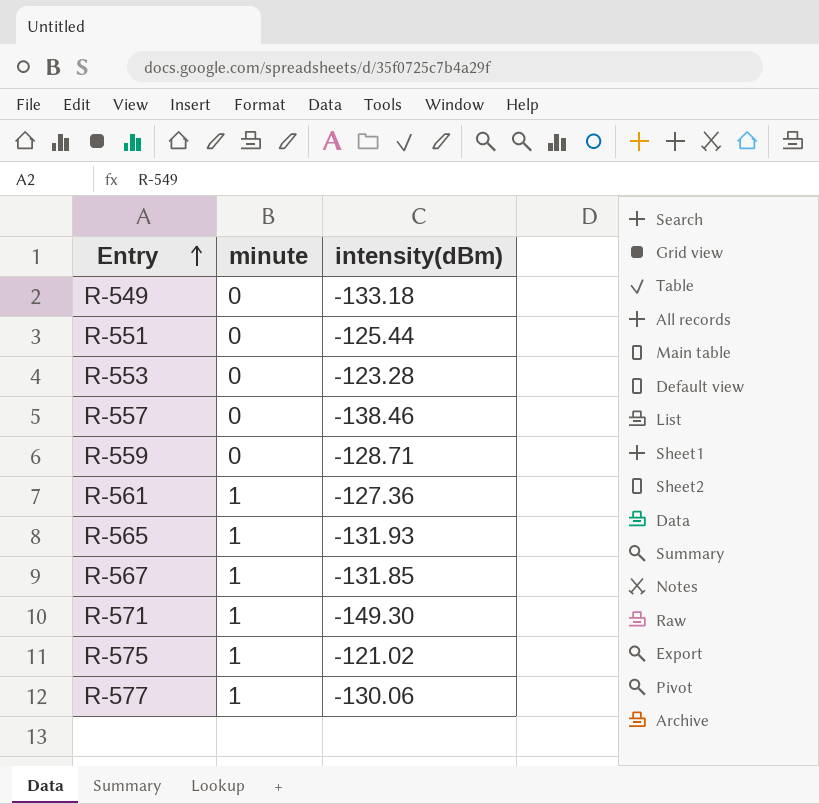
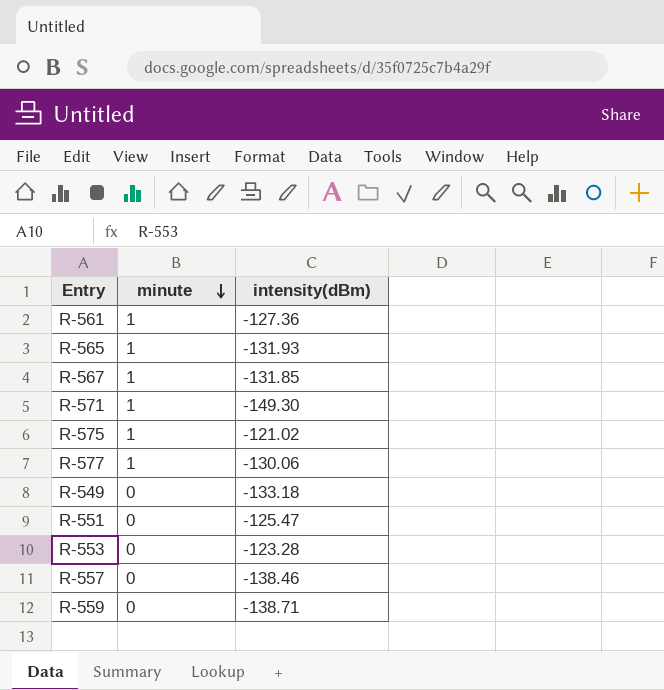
row order: Entry ascending -> minute descending
R-551 | intensity(dBm): -125.44 -> -125.47
R-559 | intensity(dBm): -128.71 -> -138.71

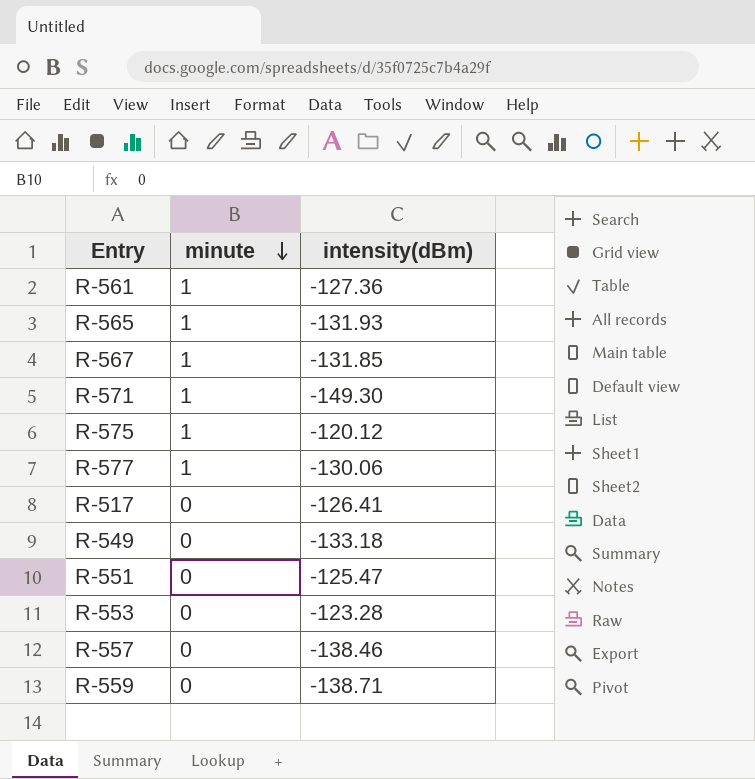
R-575 | intensity(dBm): -121.02 -> -120.12
row R-517: none -> 0 | -126.41

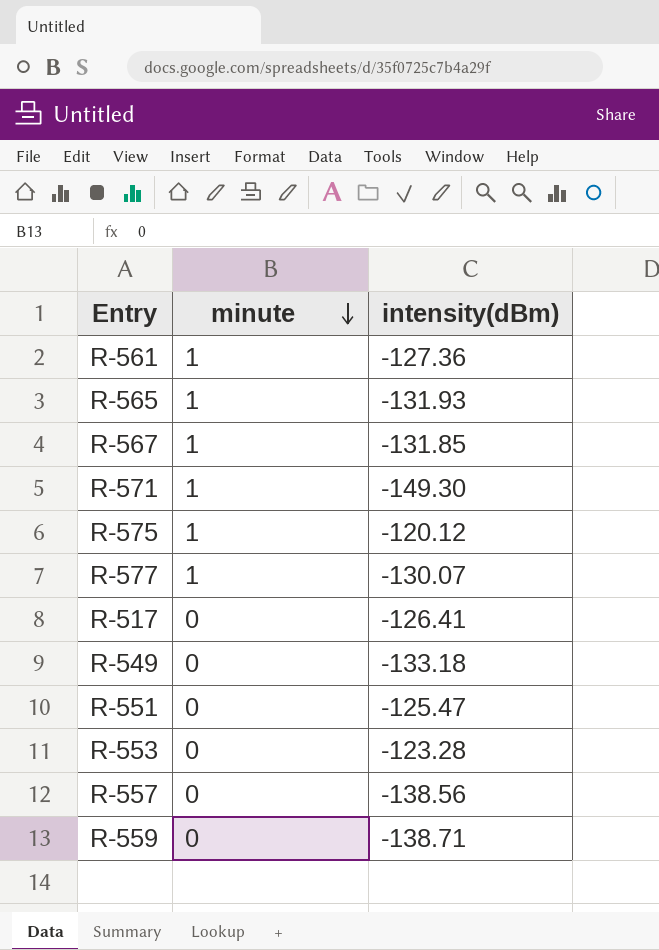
R-577 | intensity(dBm): -130.06 -> -130.07
R-557 | intensity(dBm): -138.46 -> -138.56

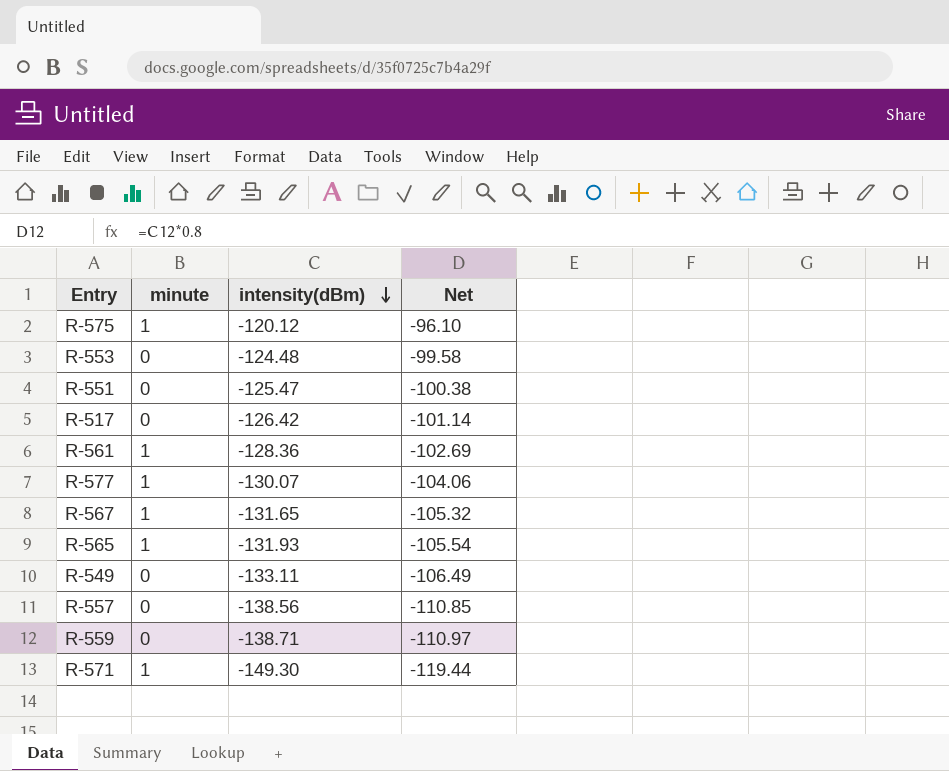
row order: minute descending -> intensity(dBm) descending
column Net | formula: none -> [intensity(dBm)] * 0.8
R-553 | intensity(dBm): -123.28 -> -124.48
R-517 | intensity(dBm): -126.41 -> -126.42
R-561 | intensity(dBm): -127.36 -> -128.36
R-567 | intensity(dBm): -131.85 -> -131.65
R-549 | intensity(dBm): -133.18 -> -133.11

